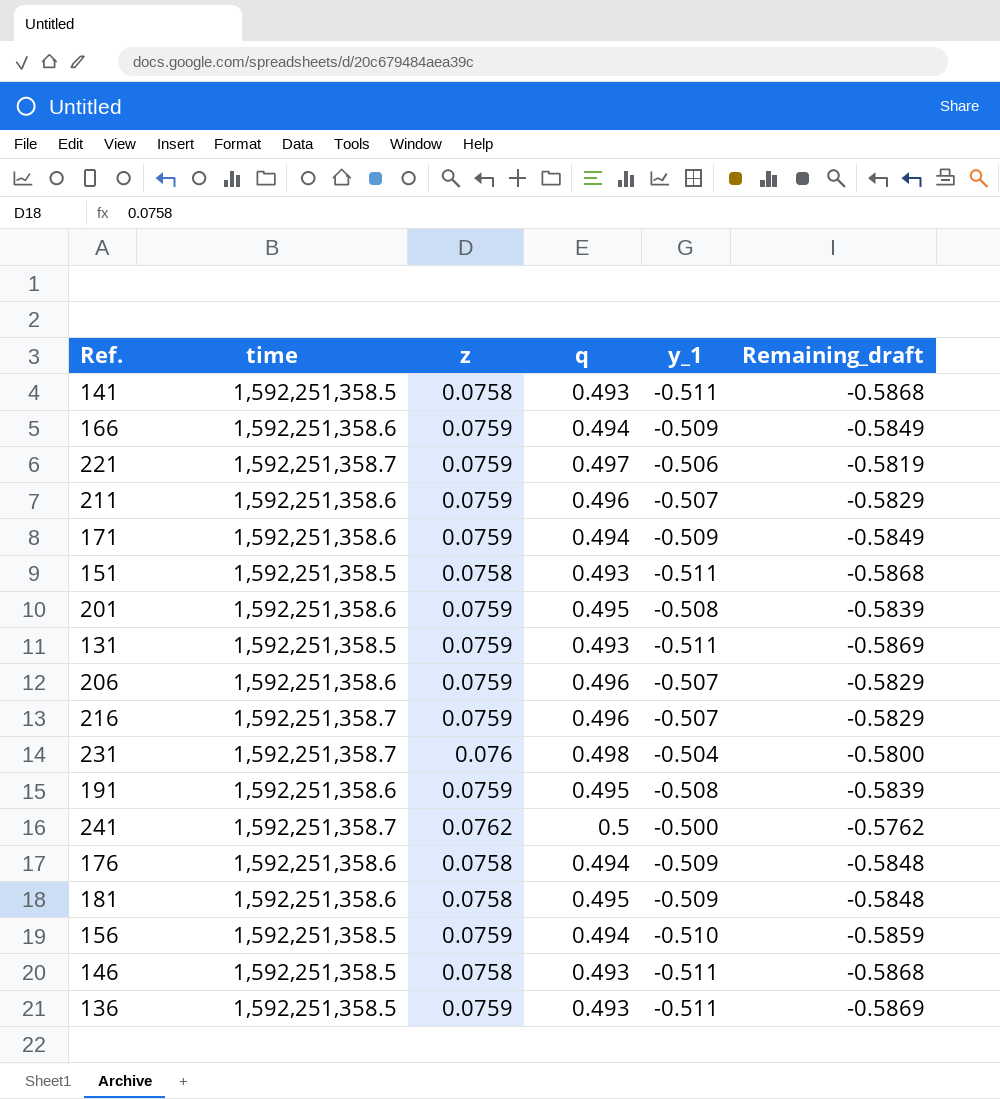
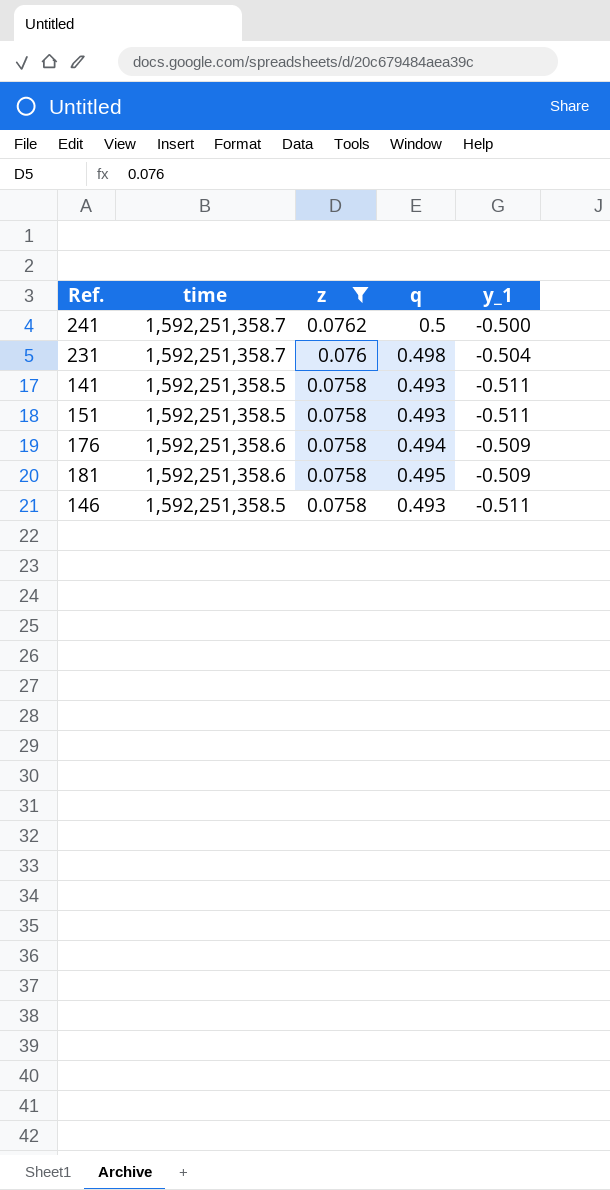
filter: none -> z != 0.0759
row order: none -> z descending
column Remaining_draft | formula: [y_1] - [z] -> none

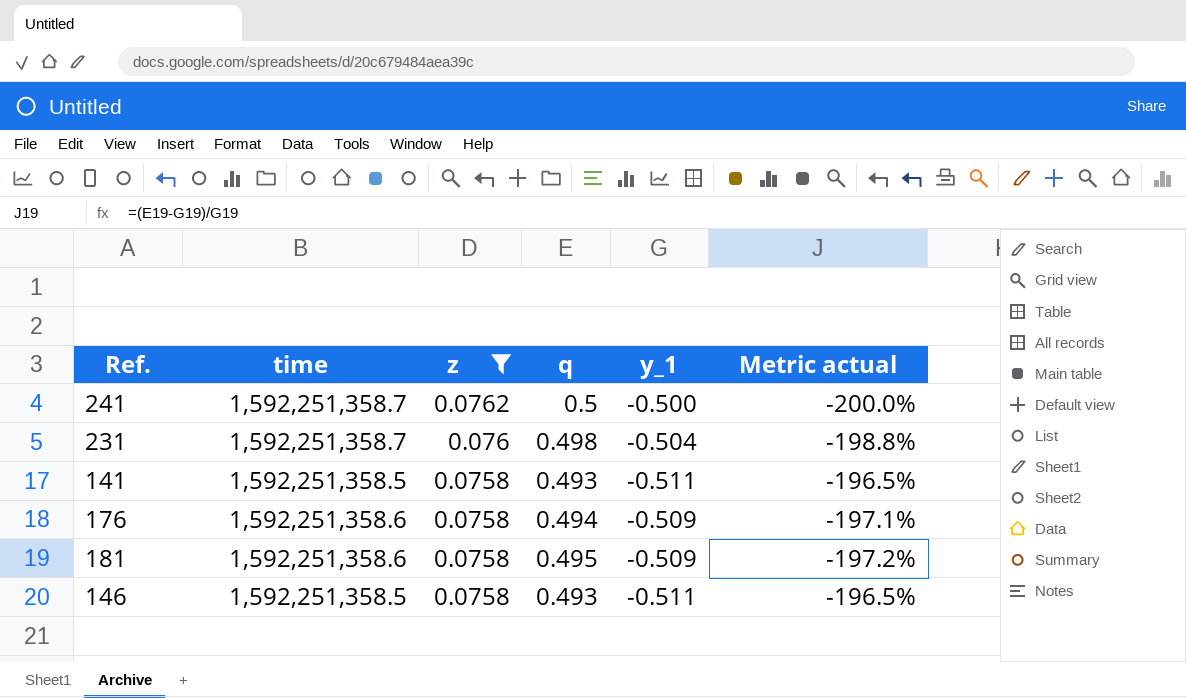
column Metric actual | formula: none -> ([q] - [y_1]) / [y_1]
row 151: 1,592,251,358.5 | 0.0758 | 0.493 | -0.511 -> none

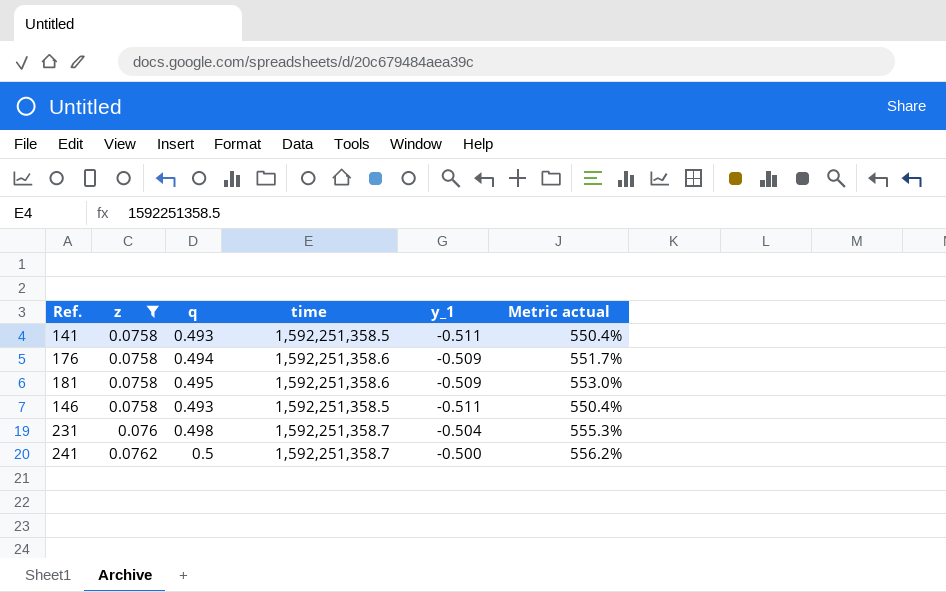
row order: z descending -> z ascending
column time | position: 2 -> 4
column Metric actual | formula: ([q] - [y_1]) / [y_1] -> ([q] - [z]) / [z]

